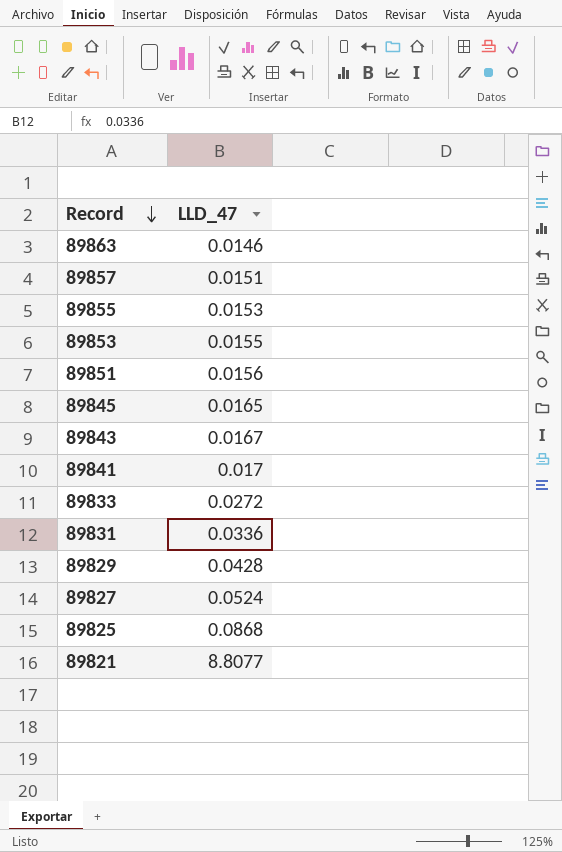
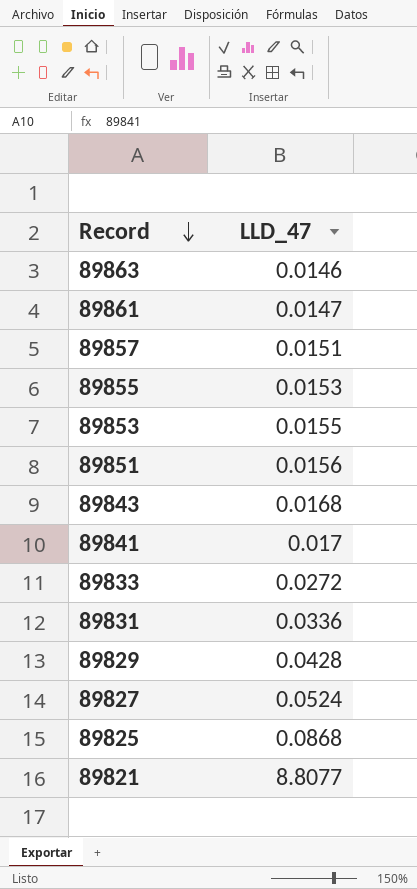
row 89845: 0.0165 -> none
row 89861: none -> 0.0147
89843 | LLD_47: 0.0167 -> 0.0168

